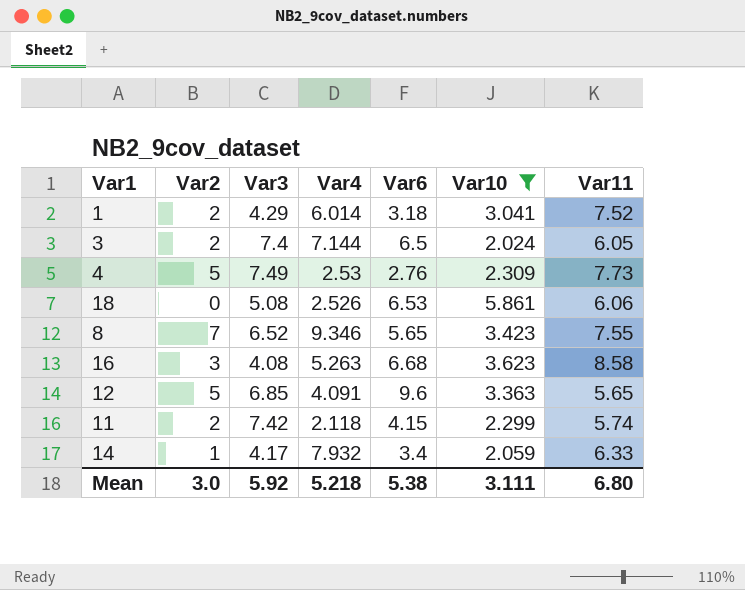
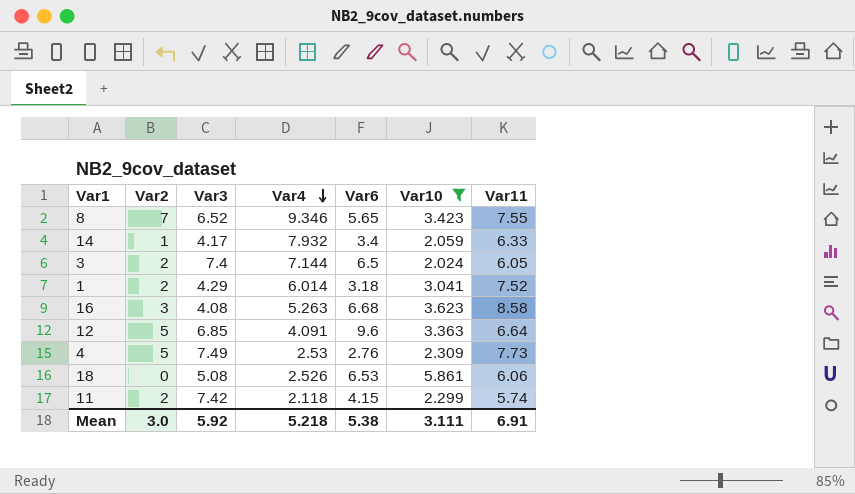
row order: none -> Var4 descending
12 | Var11: 5.65 -> 6.64
Mean | Var11: 6.80 -> 6.91

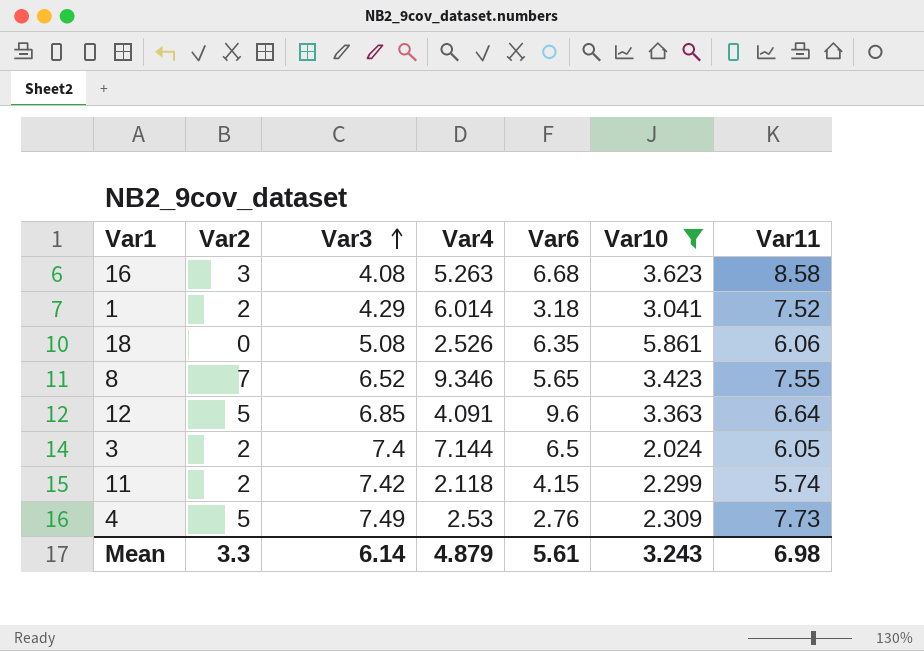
row order: Var4 descending -> Var3 ascending
row 14: 1 | 4.17 | 7.932 | 3.4 | 2.059 | 6.33 -> none
18 | Var6: 6.53 -> 6.35
Mean | Var2: 3.0 -> 3.3
Mean | Var3: 5.92 -> 6.14
Mean | Var4: 5.218 -> 4.879
Mean | Var6: 5.38 -> 5.61
Mean | Var10: 3.111 -> 3.243
Mean | Var11: 6.91 -> 6.98

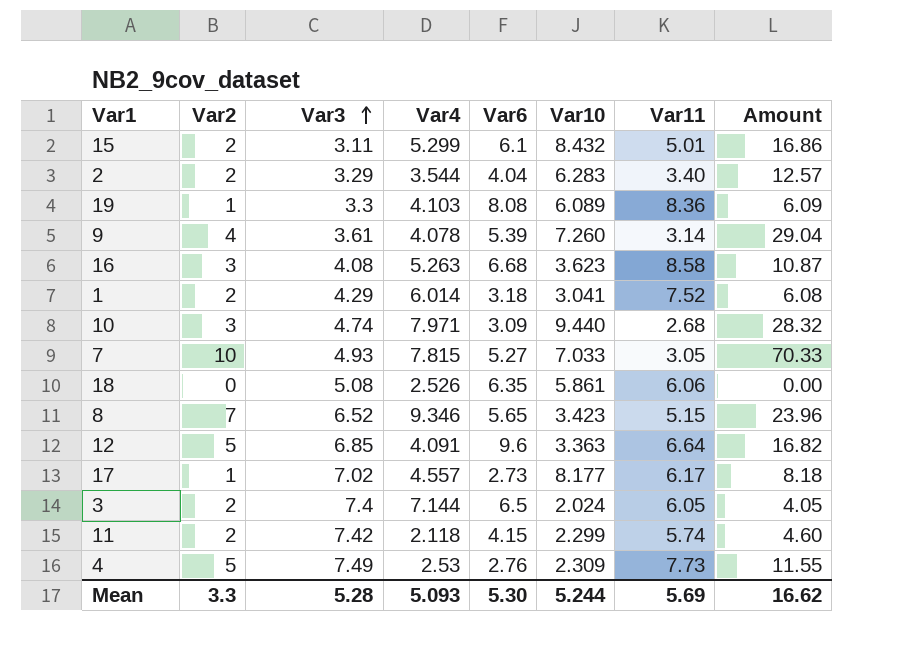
filter: Var10 <= 5.861 -> none
column Amount | formula: none -> [Var2] * [Var10]
8 | Var11: 7.55 -> 5.15
Mean | Var3: 6.14 -> 5.28
Mean | Var4: 4.879 -> 5.093
Mean | Var6: 5.61 -> 5.30
Mean | Var10: 3.243 -> 5.244
Mean | Var11: 6.98 -> 5.69

